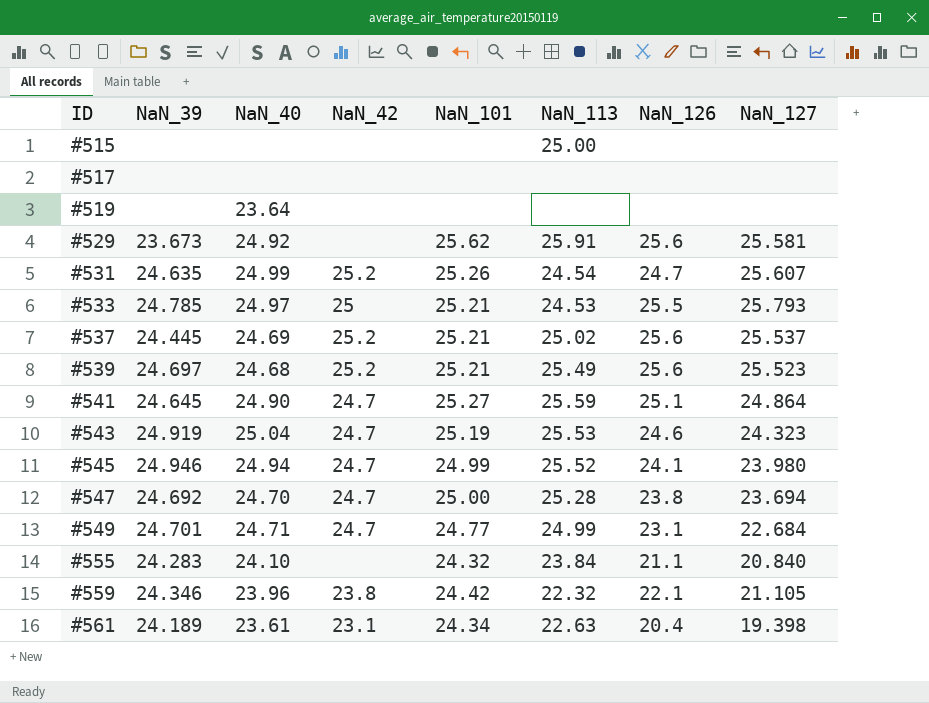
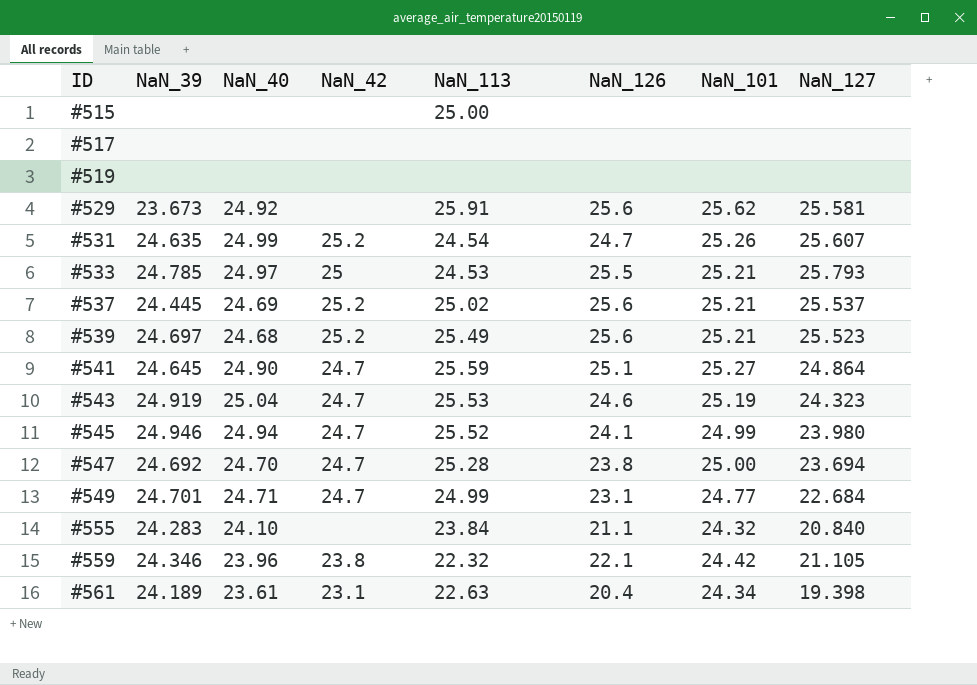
column NaN_101 | position: 5 -> 7
#519 | NaN_40: 23.64 -> none

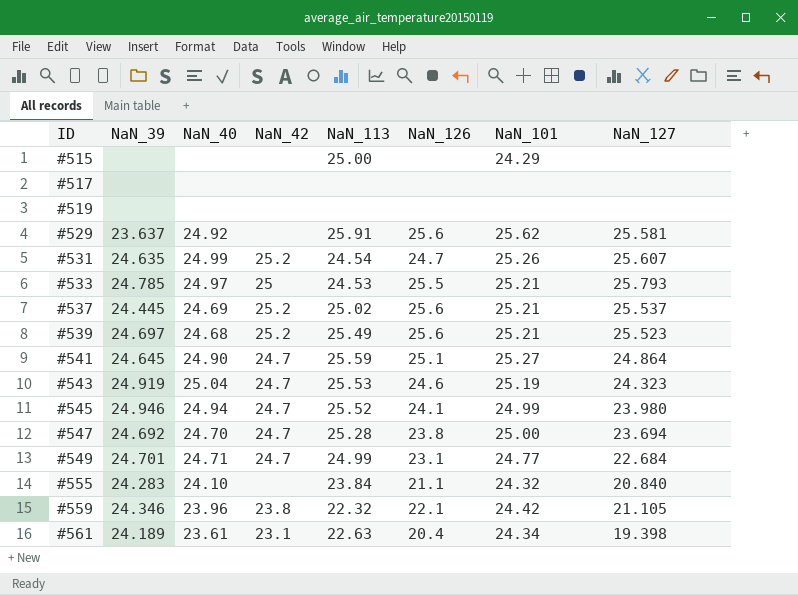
#515 | NaN_101: none -> 24.29
#529 | NaN_39: 23.673 -> 23.637

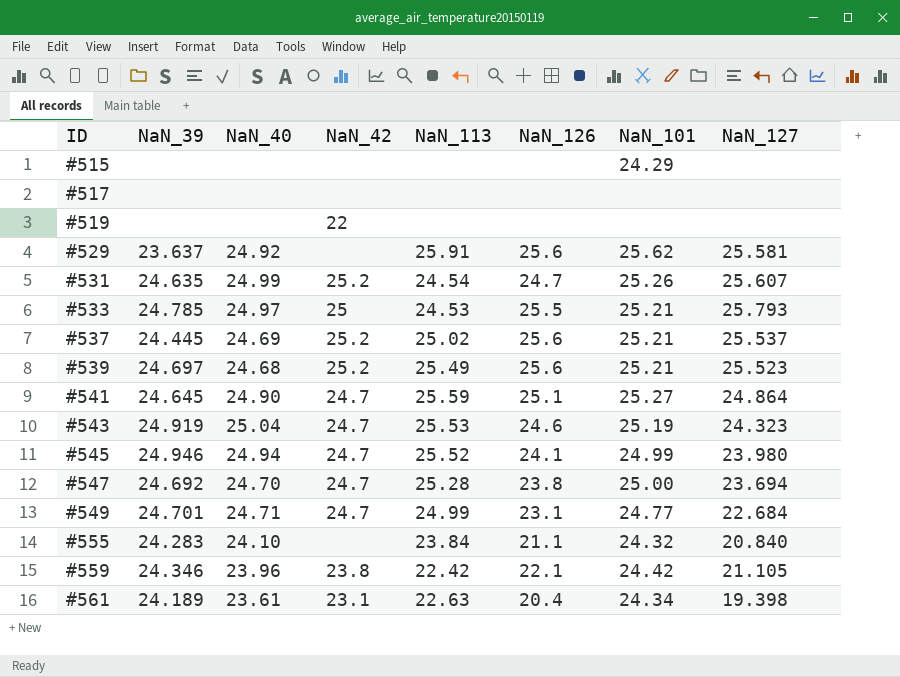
#515 | NaN_113: 25.00 -> none
#519 | NaN_42: none -> 22
#559 | NaN_113: 22.32 -> 22.42

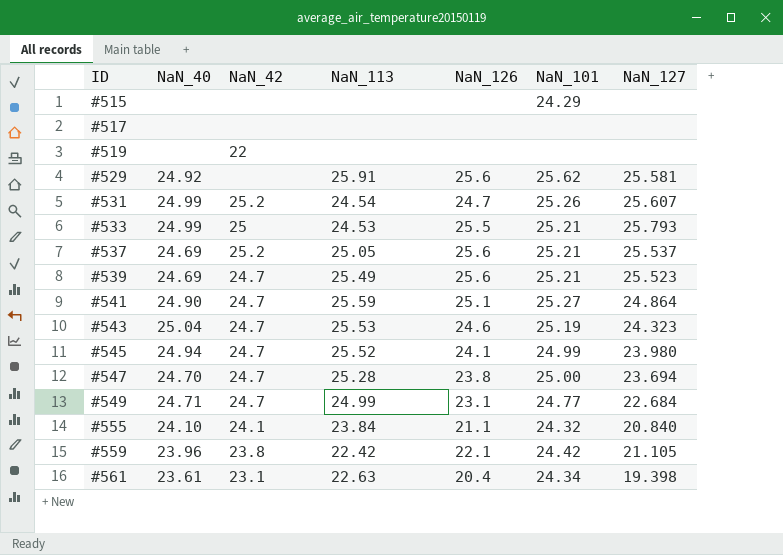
column NaN_39 | position: 2 -> none
#533 | NaN_40: 24.97 -> 24.99
#537 | NaN_113: 25.02 -> 25.05
#539 | NaN_40: 24.68 -> 24.69
#539 | NaN_42: 25.2 -> 24.7
#555 | NaN_42: none -> 24.1

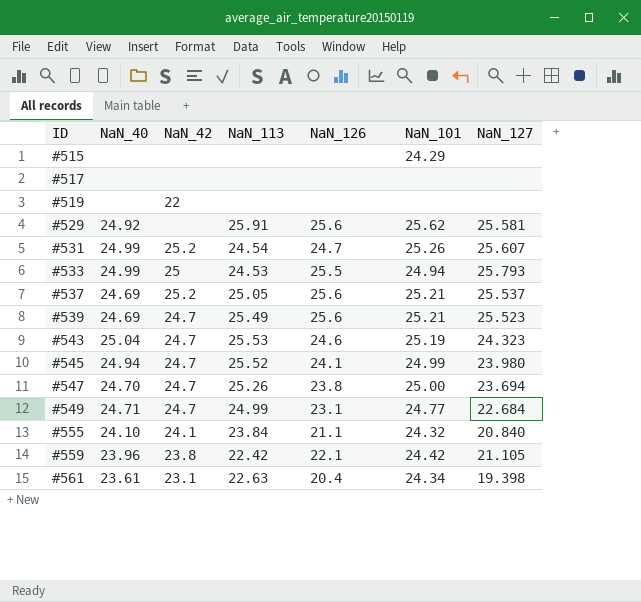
row #541: 24.90 | 24.7 | 25.59 | 25.1 | 25.27 | 24.864 -> none
#533 | NaN_101: 25.21 -> 24.94
#547 | NaN_113: 25.28 -> 25.26

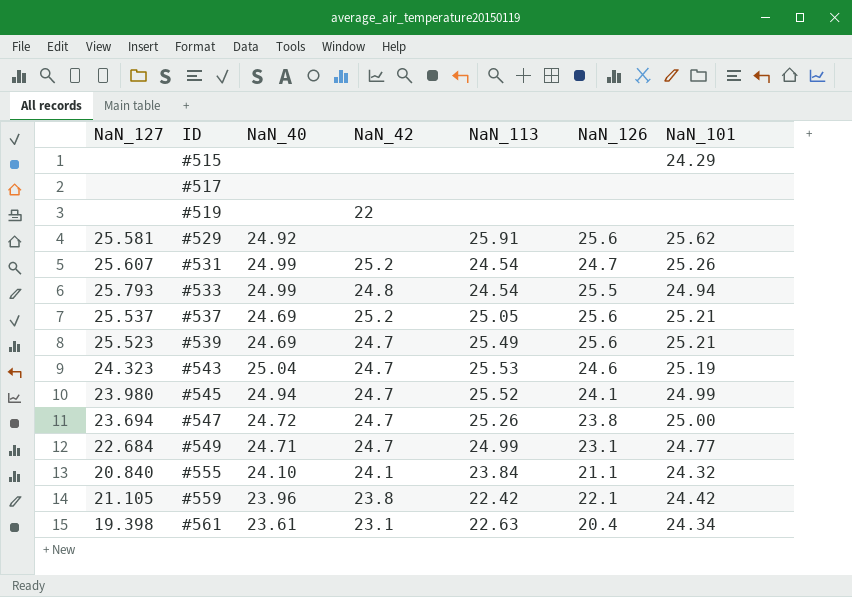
column NaN_127 | position: 7 -> 1
#533 | NaN_42: 25 -> 24.8
#533 | NaN_113: 24.53 -> 24.54
#547 | NaN_40: 24.70 -> 24.72

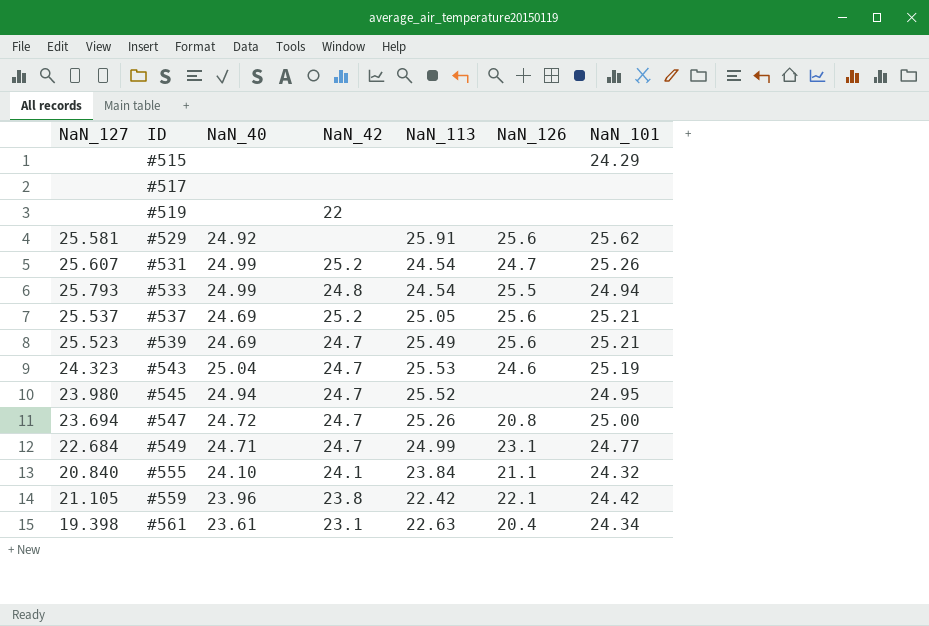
#545 | NaN_126: 24.1 -> none
#545 | NaN_101: 24.99 -> 24.95
#547 | NaN_126: 23.8 -> 20.8

